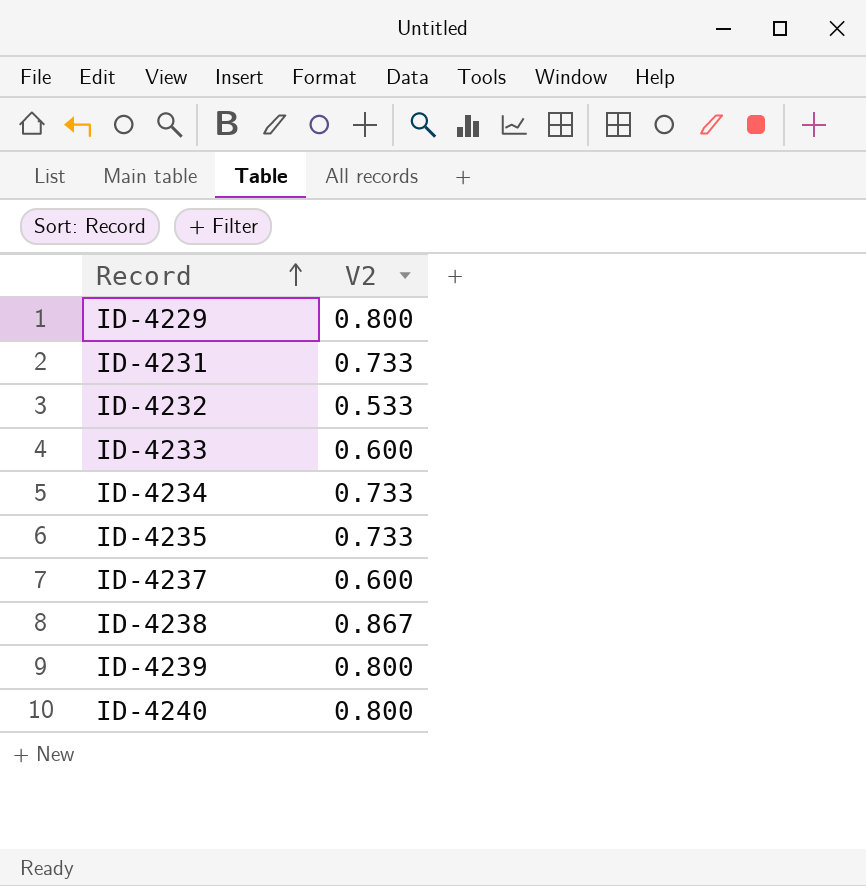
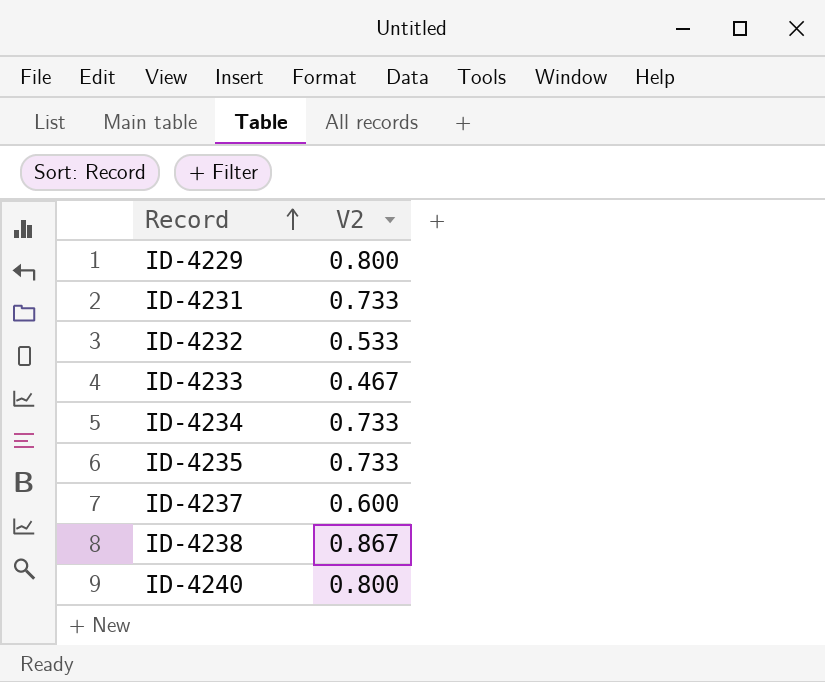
row ID-4239: 0.800 -> none
ID-4233 | V2: 0.600 -> 0.467

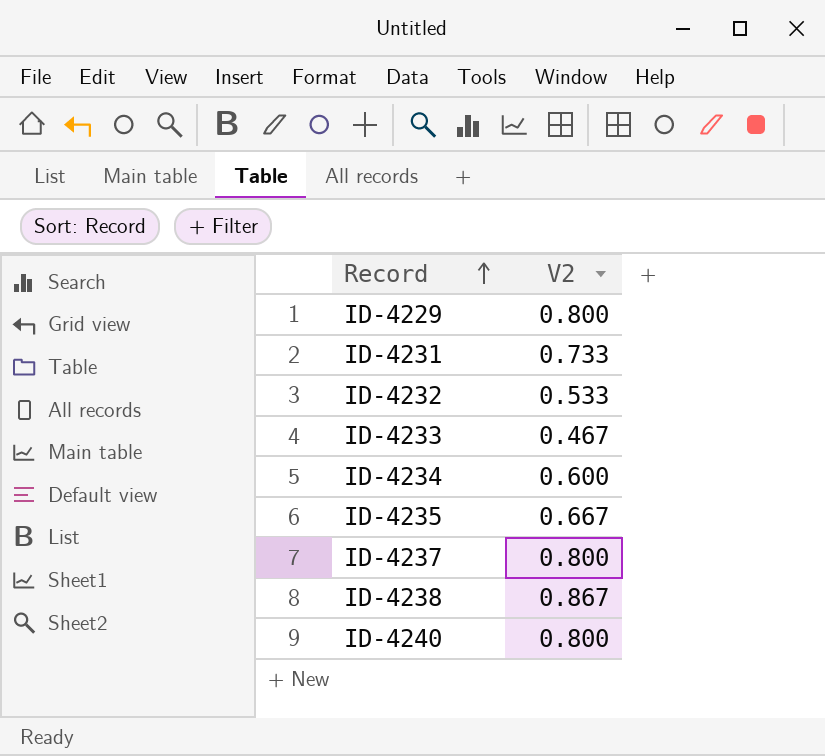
ID-4234 | V2: 0.733 -> 0.600
ID-4235 | V2: 0.733 -> 0.667
ID-4237 | V2: 0.600 -> 0.800

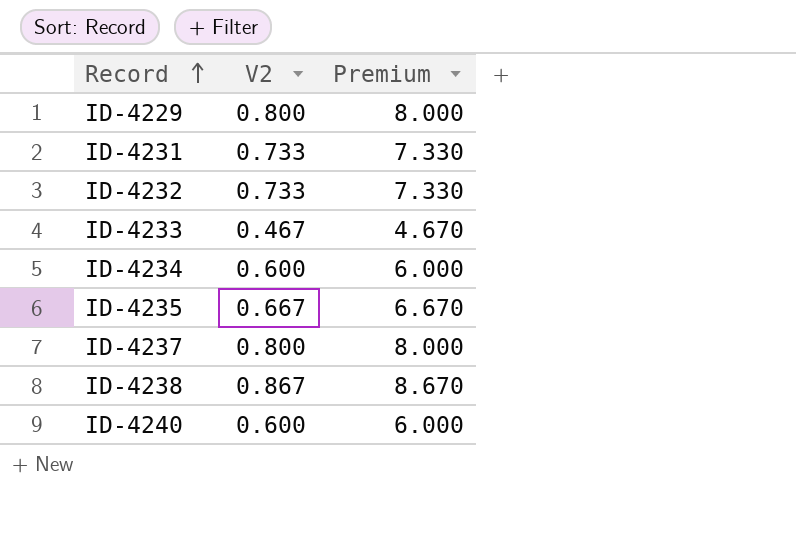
column Premium | formula: none -> [V2] * 10
ID-4232 | V2: 0.533 -> 0.733
ID-4240 | V2: 0.800 -> 0.600

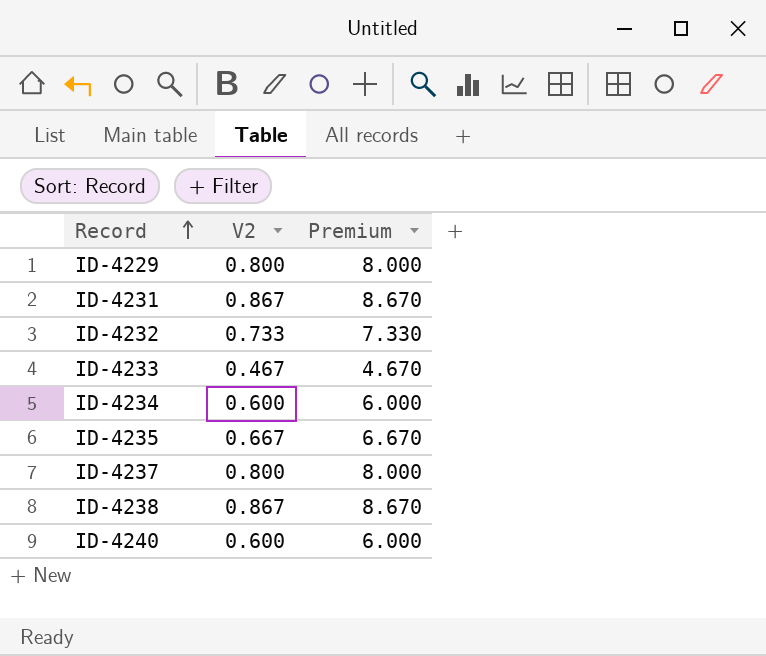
ID-4231 | V2: 0.733 -> 0.867
ID-4231 | Premium: 7.330 -> 8.670

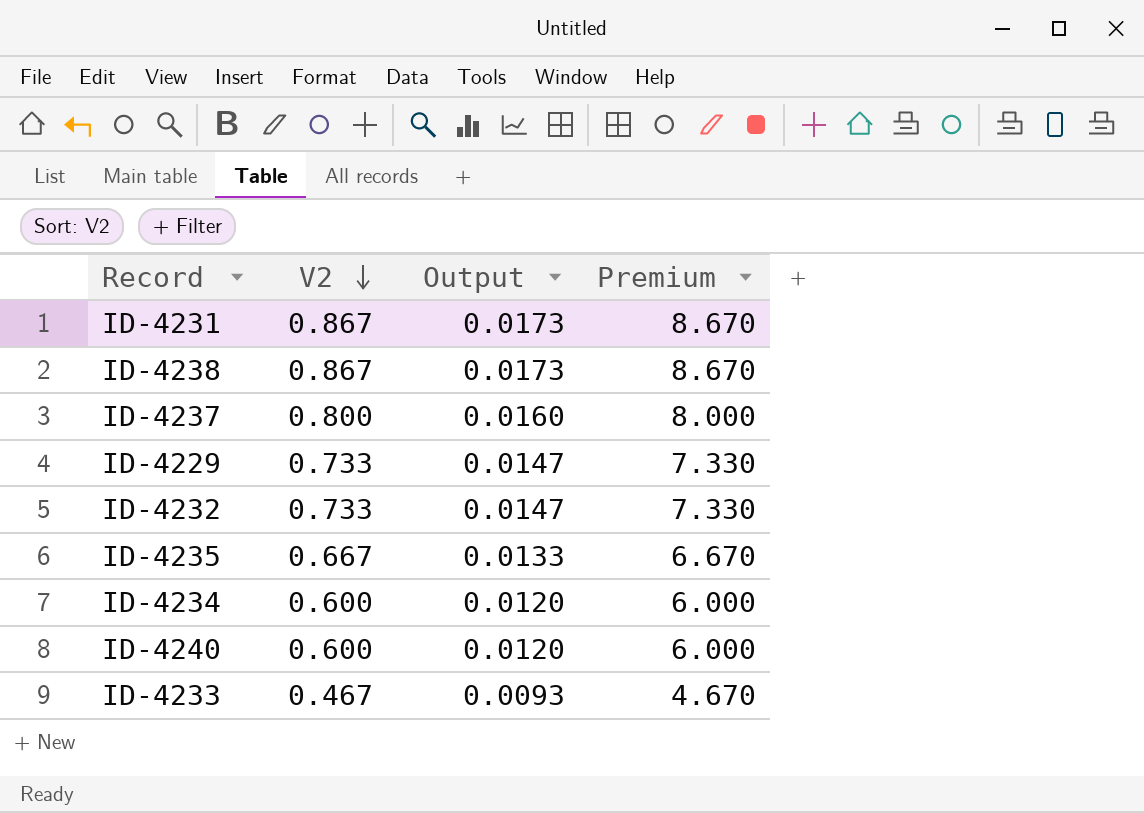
row order: Record ascending -> V2 descending
column Output | formula: none -> [V2] * 0.02
ID-4229 | V2: 0.800 -> 0.733
ID-4229 | Premium: 8.000 -> 7.330

